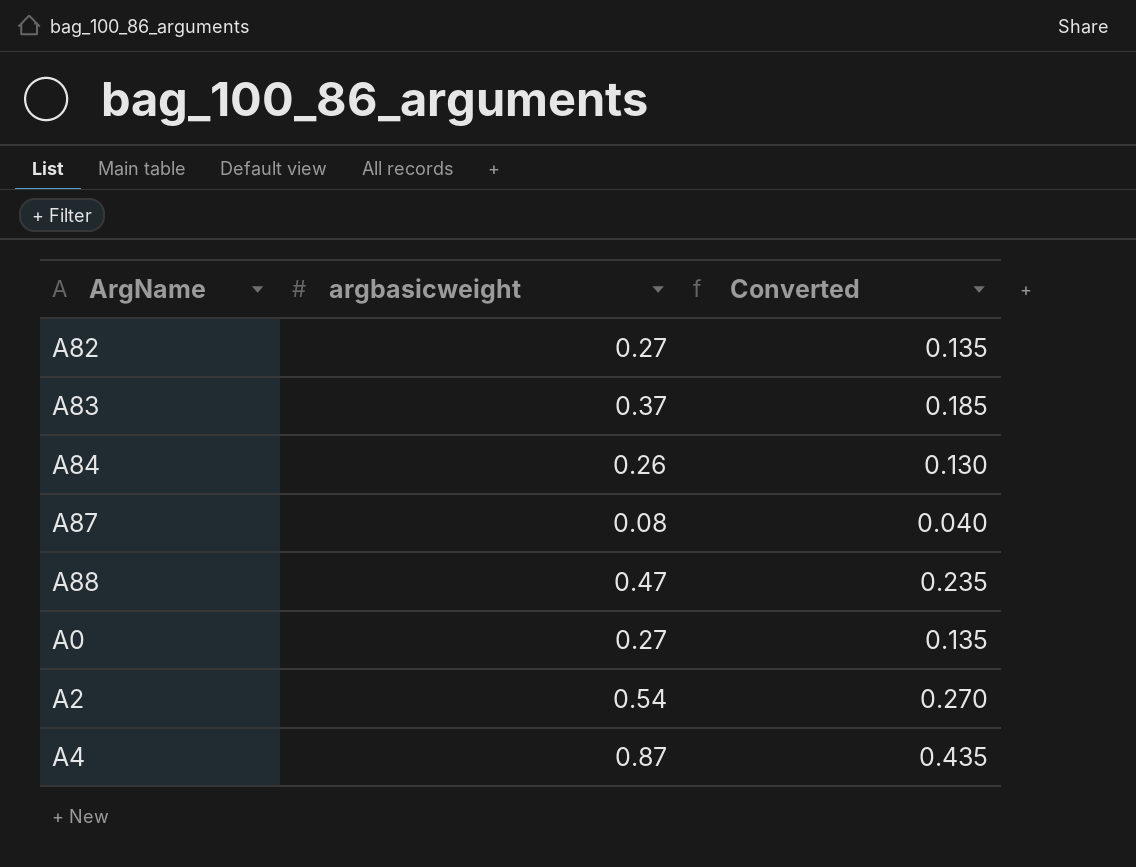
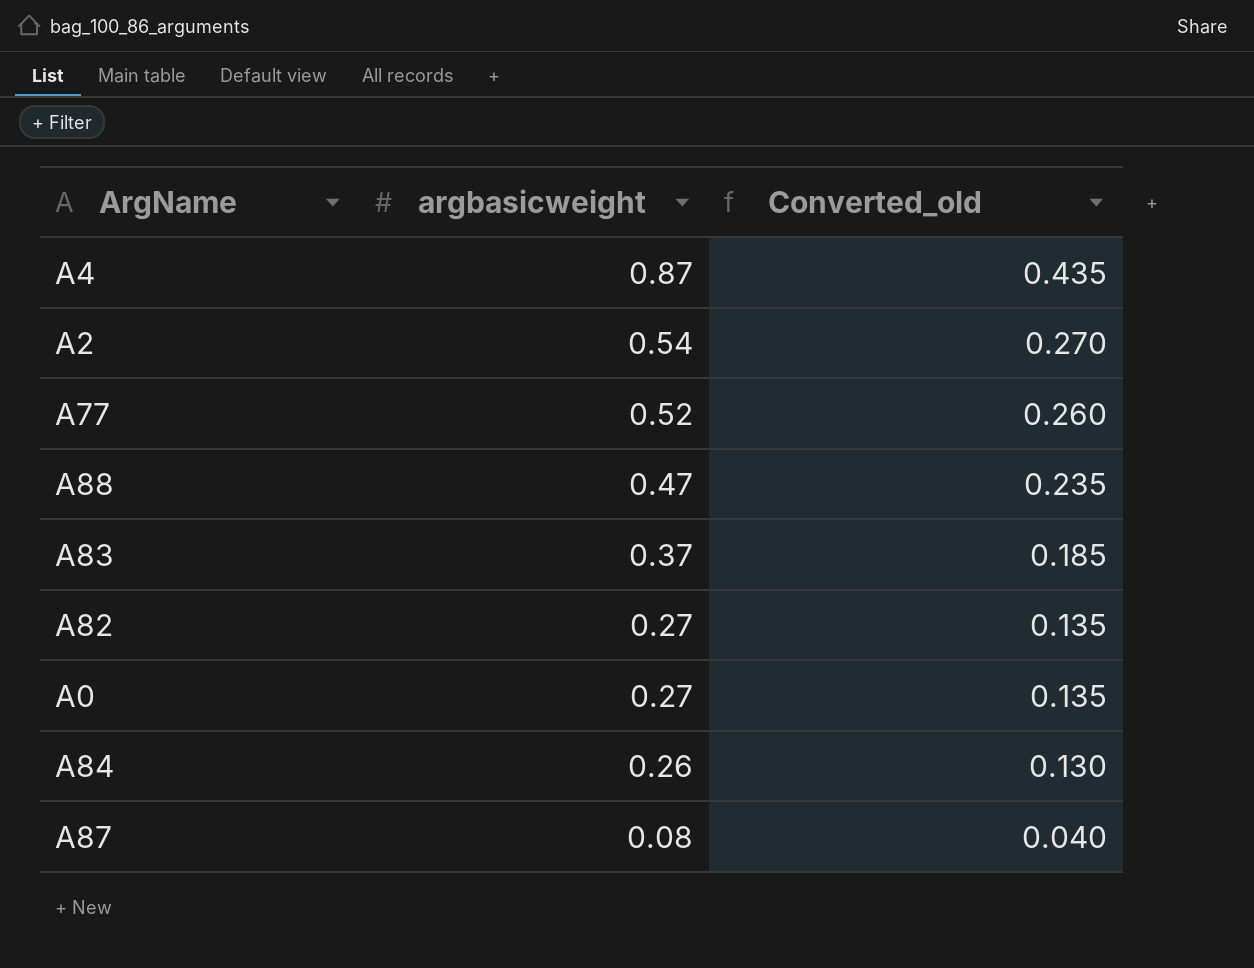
row order: none -> argbasicweight descending
column name: Converted -> Converted_old
row A77: none -> 0.52 | 0.260

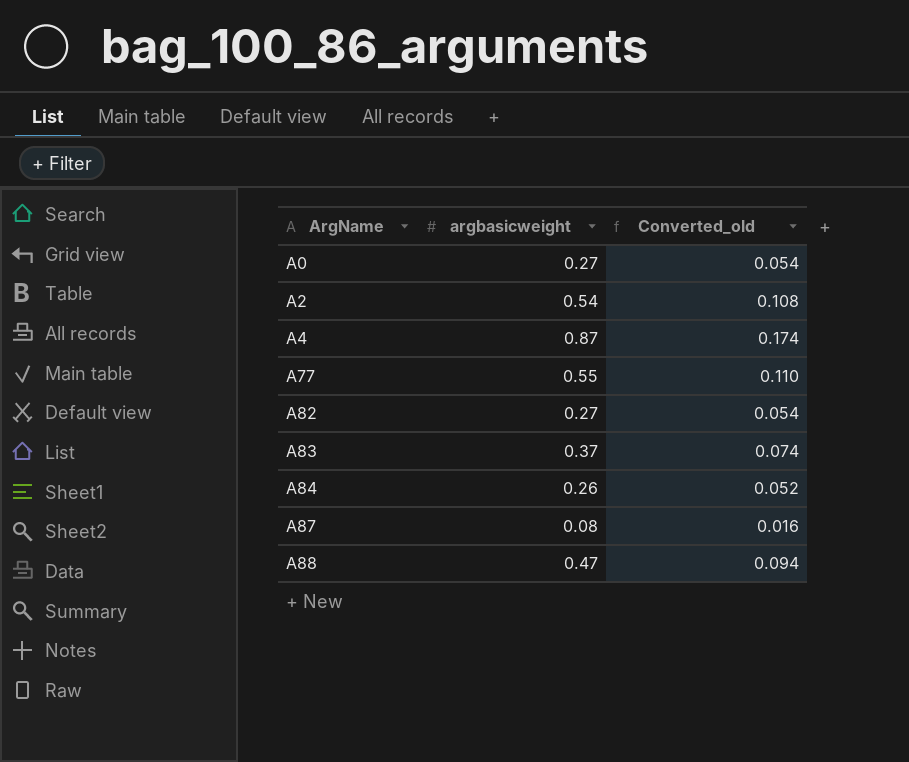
row order: argbasicweight descending -> ArgName ascending
column Converted_old | formula: [argbasicweight] * 0.5 -> [argbasicweight] * 0.2
A77 | argbasicweight: 0.52 -> 0.55

